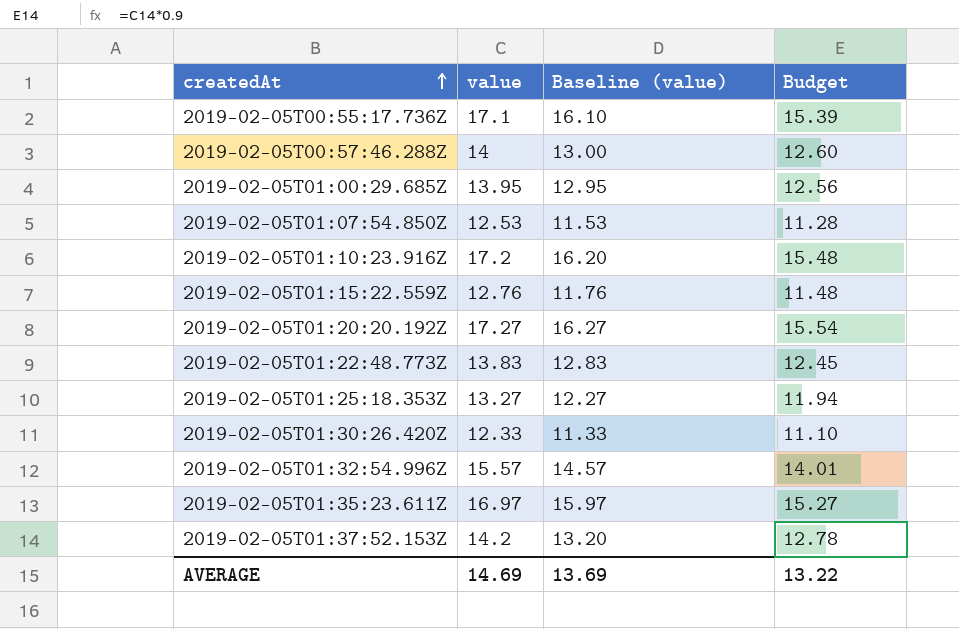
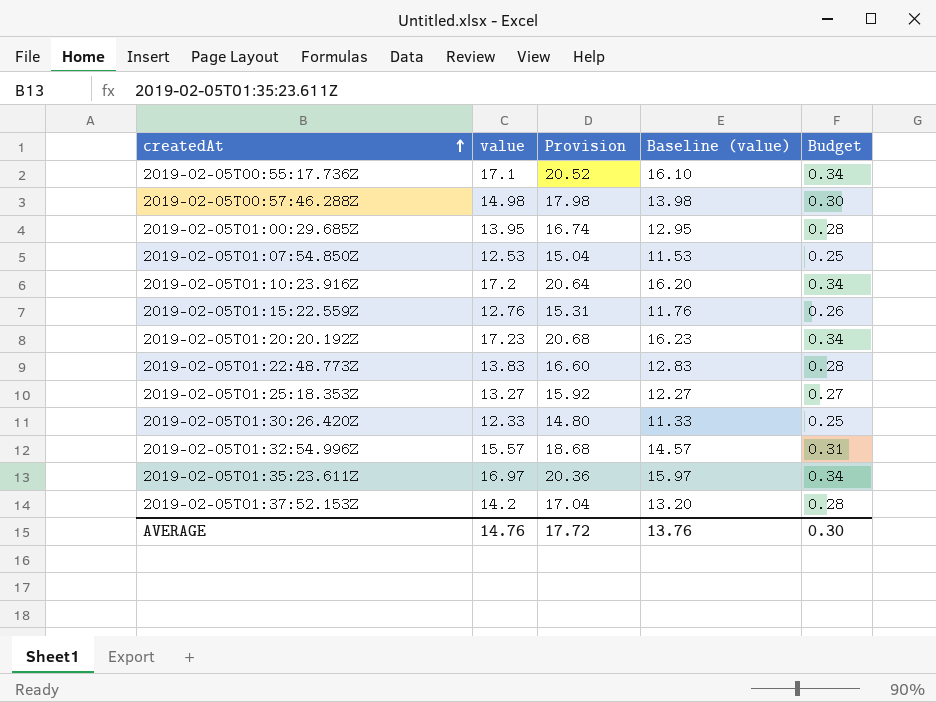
column Provision | formula: none -> [value] * 1.2
column Budget | formula: [value] * 0.9 -> [value] * 0.02
2019-02-05T00:57:46.288Z | value: 14 -> 14.98
2019-02-05T00:57:46.288Z | Baseline (value): 13.00 -> 13.98
2019-02-05T01:20:20.192Z | value: 17.27 -> 17.23
2019-02-05T01:20:20.192Z | Baseline (value): 16.27 -> 16.23
AVERAGE | value: 14.69 -> 14.76
AVERAGE | Baseline (value): 13.69 -> 13.76
AVERAGE | Budget: 13.22 -> 0.30

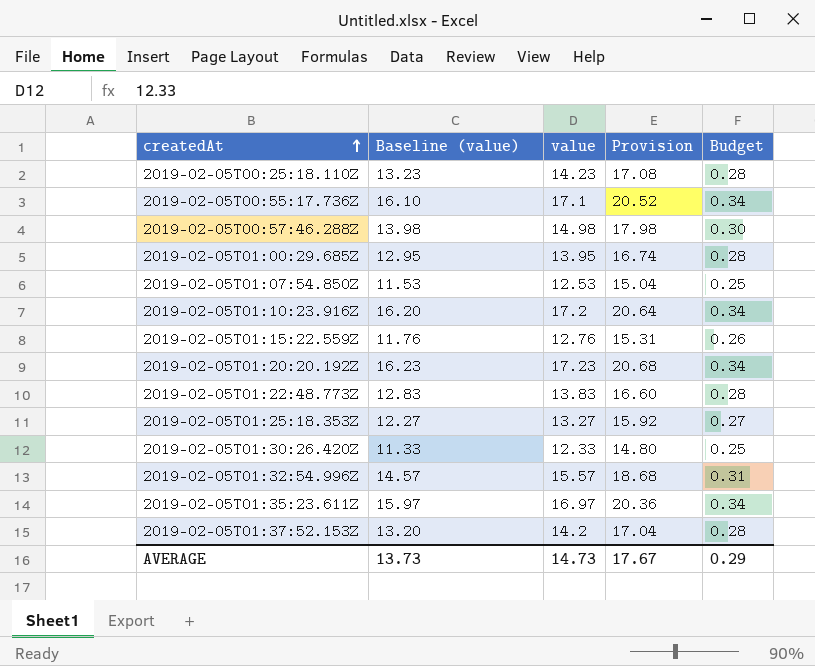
column Baseline (value) | position: 4 -> 2
row 2019-02-05T00:25:18.110Z: none -> 13.23 | 14.23 | 17.08 | 0.28
AVERAGE | Baseline (value): 13.76 -> 13.73
AVERAGE | value: 14.76 -> 14.73
AVERAGE | Provision: 17.72 -> 17.67
AVERAGE | Budget: 0.30 -> 0.29

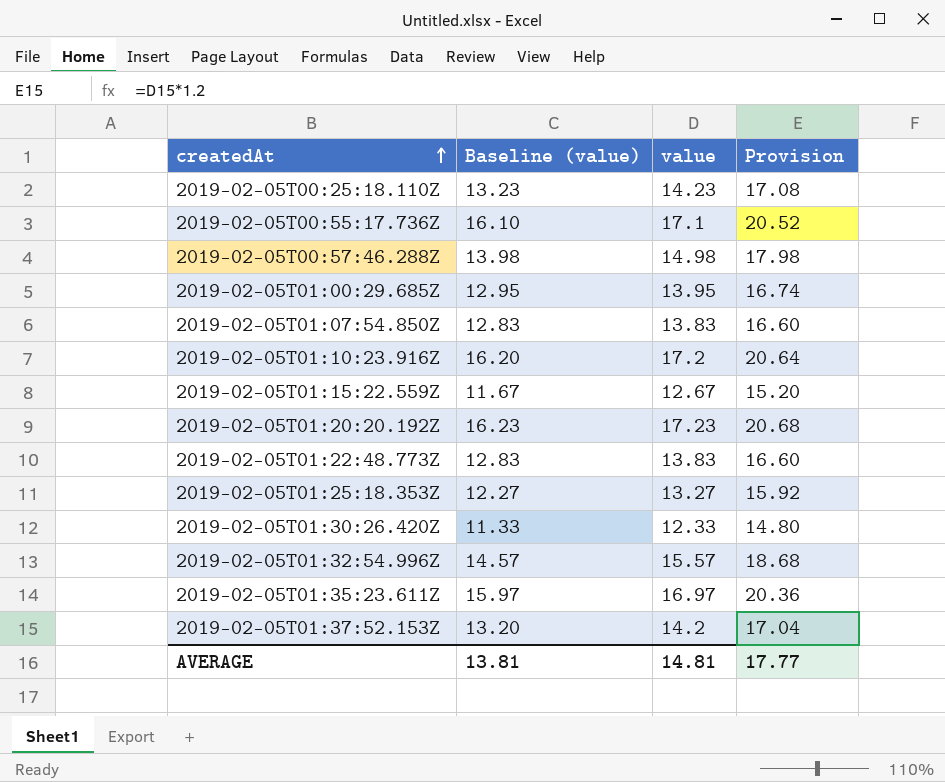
column Budget | formula: [value] * 0.02 -> none
2019-02-05T01:07:54.850Z | Baseline (value): 11.53 -> 12.83
2019-02-05T01:07:54.850Z | value: 12.53 -> 13.83
2019-02-05T01:07:54.850Z | Provision: 15.04 -> 16.60
2019-02-05T01:15:22.559Z | Baseline (value): 11.76 -> 11.67
2019-02-05T01:15:22.559Z | value: 12.76 -> 12.67
2019-02-05T01:15:22.559Z | Provision: 15.31 -> 15.20
AVERAGE | Baseline (value): 13.73 -> 13.81
AVERAGE | value: 14.73 -> 14.81
AVERAGE | Provision: 17.67 -> 17.77

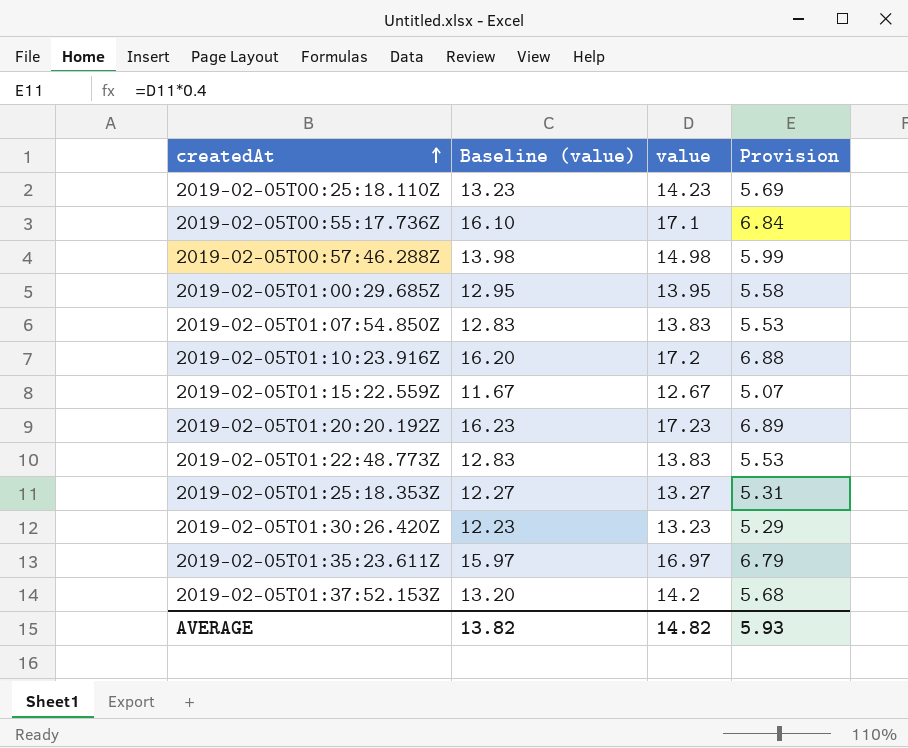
column Provision | formula: [value] * 1.2 -> [value] * 0.4
row 2019-02-05T01:32:54.996Z: 14.57 | 15.57 | 18.68 -> none
2019-02-05T01:30:26.420Z | Baseline (value): 11.33 -> 12.23
2019-02-05T01:30:26.420Z | value: 12.33 -> 13.23
AVERAGE | Baseline (value): 13.81 -> 13.82
AVERAGE | value: 14.81 -> 14.82
AVERAGE | Provision: 17.77 -> 5.93

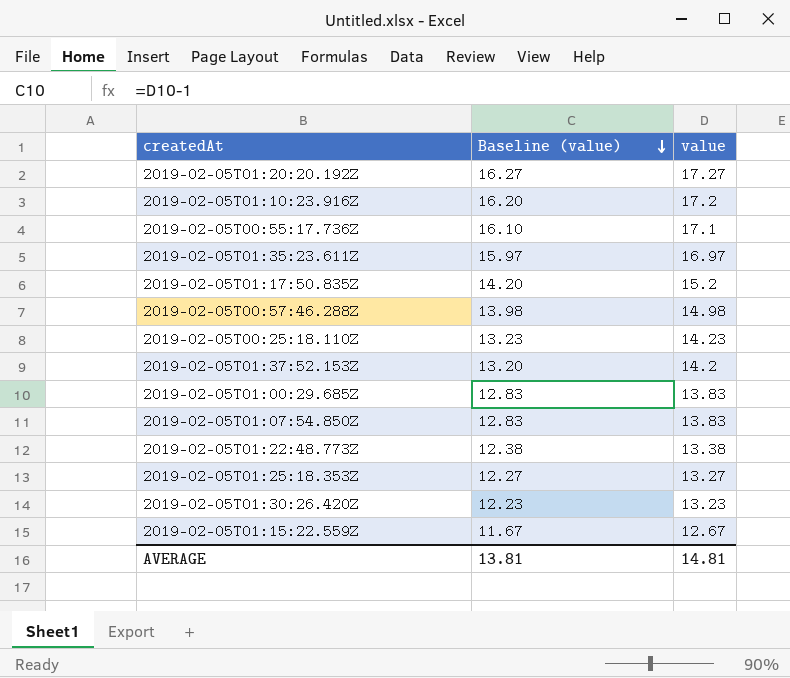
row order: createdAt ascending -> Baseline (value) descending
column Provision | formula: [value] * 0.4 -> none
2019-02-05T01:20:20.192Z | Baseline (value): 16.23 -> 16.27
2019-02-05T01:20:20.192Z | value: 17.23 -> 17.27
row 2019-02-05T01:17:50.835Z: none -> 14.20 | 15.2
2019-02-05T01:00:29.685Z | Baseline (value): 12.95 -> 12.83
2019-02-05T01:00:29.685Z | value: 13.95 -> 13.83
2019-02-05T01:22:48.773Z | Baseline (value): 12.83 -> 12.38
2019-02-05T01:22:48.773Z | value: 13.83 -> 13.38
AVERAGE | Baseline (value): 13.82 -> 13.81
AVERAGE | value: 14.82 -> 14.81

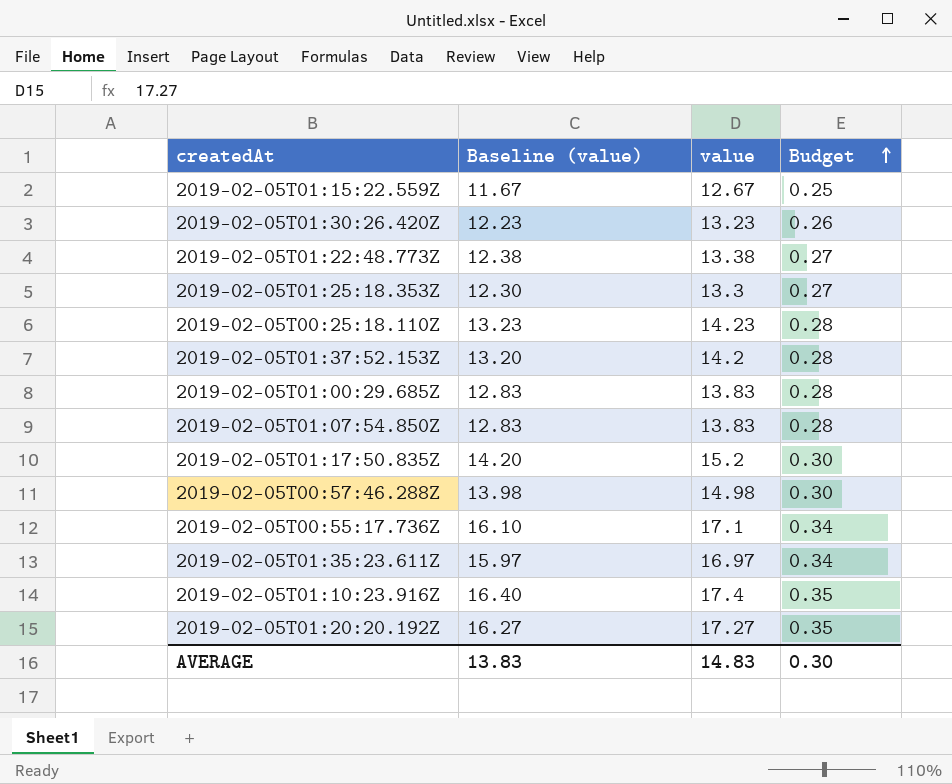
row order: Baseline (value) descending -> Budget ascending
column Budget | formula: none -> [value] * 0.02
2019-02-05T01:25:18.353Z | Baseline (value): 12.27 -> 12.30
2019-02-05T01:25:18.353Z | value: 13.27 -> 13.3
2019-02-05T01:10:23.916Z | Baseline (value): 16.20 -> 16.40
2019-02-05T01:10:23.916Z | value: 17.2 -> 17.4
AVERAGE | Baseline (value): 13.81 -> 13.83
AVERAGE | value: 14.81 -> 14.83

